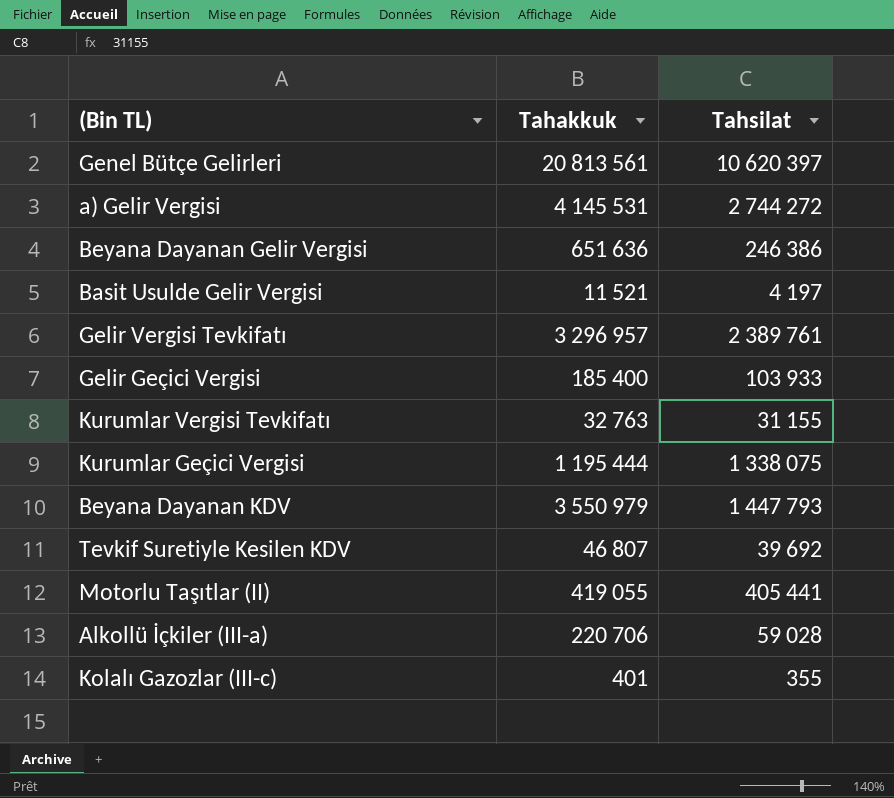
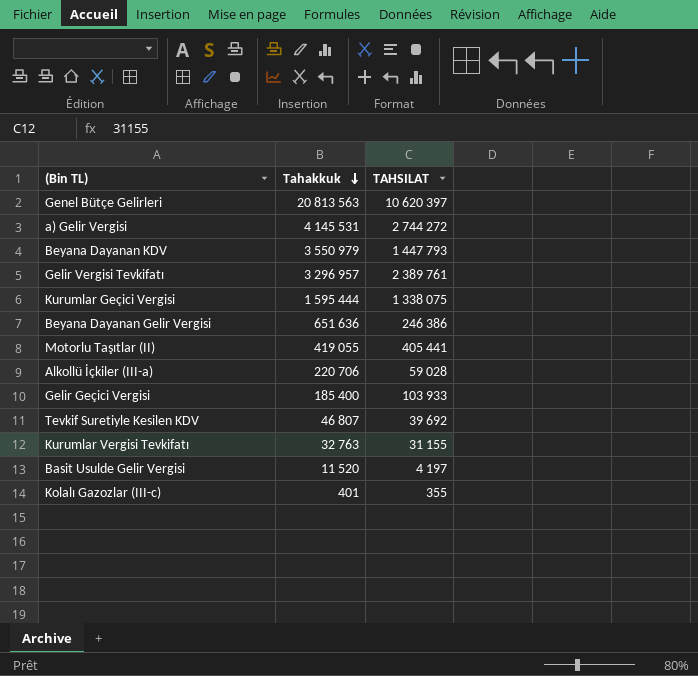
row order: none -> Tahakkuk descending
column name: Tahsilat -> TAHSILAT
Genel Bütçe Gelirleri | Tahakkuk: 20 813 561 -> 20 813 563
Kurumlar Geçici Vergisi | Tahakkuk: 1 195 444 -> 1 595 444
Basit Usulde Gelir Vergisi | Tahakkuk: 11 521 -> 11 520

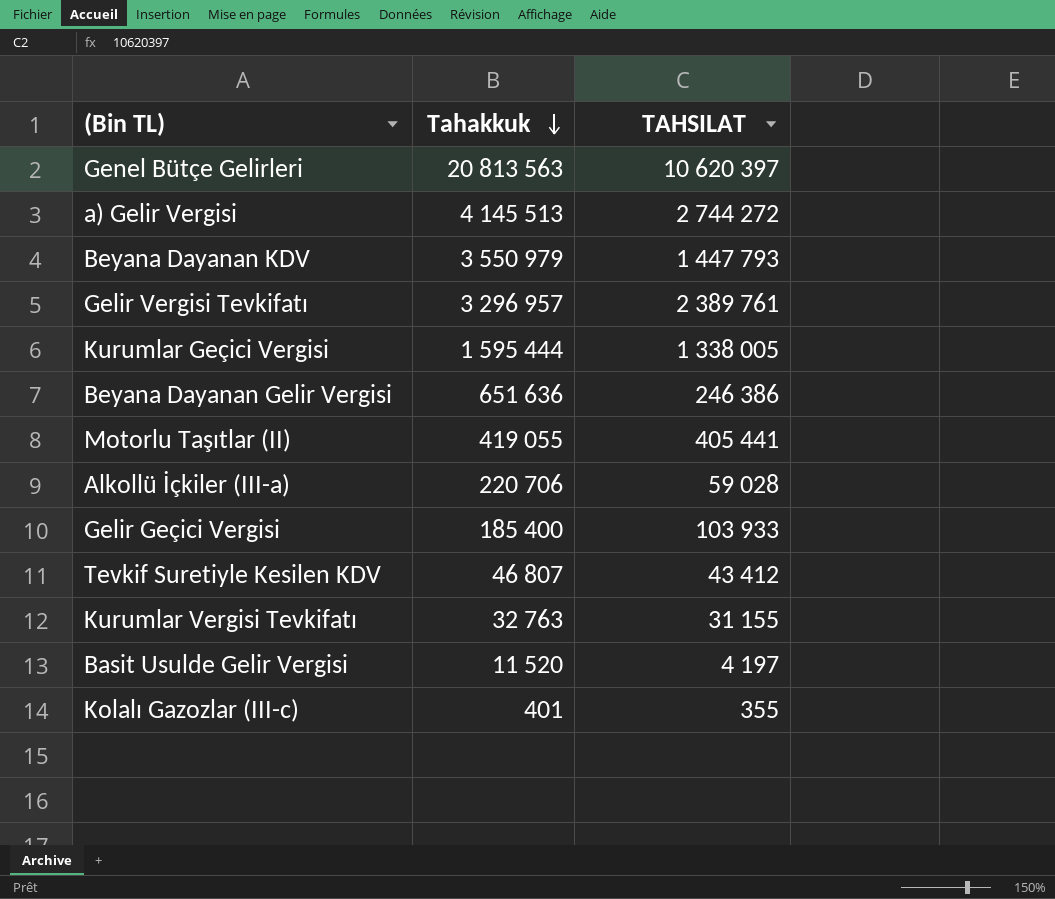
a) Gelir Vergisi | Tahakkuk: 4 145 531 -> 4 145 513
Kurumlar Geçici Vergisi | TAHSILAT: 1 338 075 -> 1 338 005
Tevkif Suretiyle Kesilen KDV | TAHSILAT: 39 692 -> 43 412

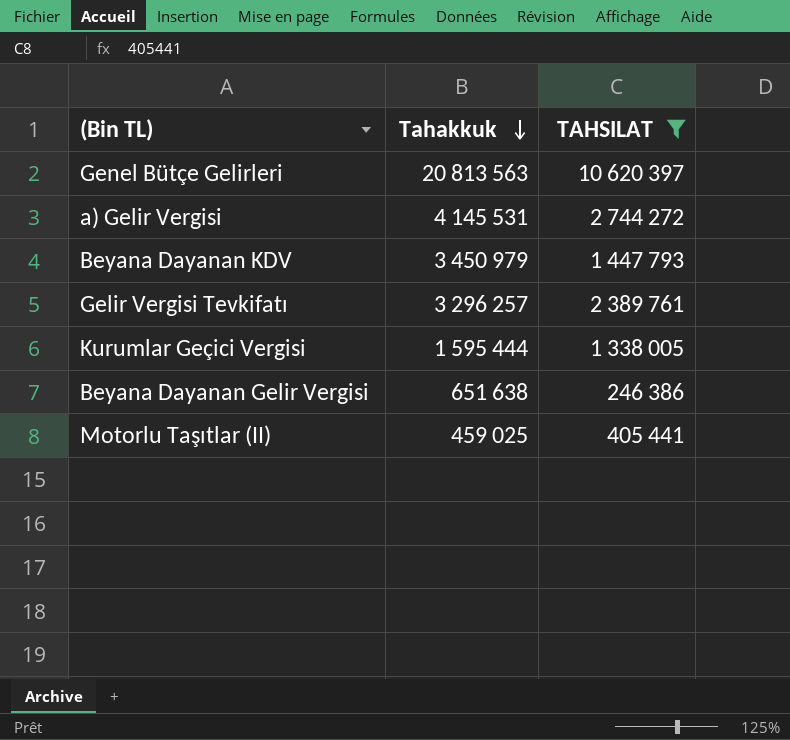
filter: none -> TAHSILAT >= 246 386
a) Gelir Vergisi | Tahakkuk: 4 145 513 -> 4 145 531
Beyana Dayanan KDV | Tahakkuk: 3 550 979 -> 3 450 979
Gelir Vergisi Tevkifatı | Tahakkuk: 3 296 957 -> 3 296 257
Beyana Dayanan Gelir Vergisi | Tahakkuk: 651 636 -> 651 638
Motorlu Taşıtlar (II) | Tahakkuk: 419 055 -> 459 025

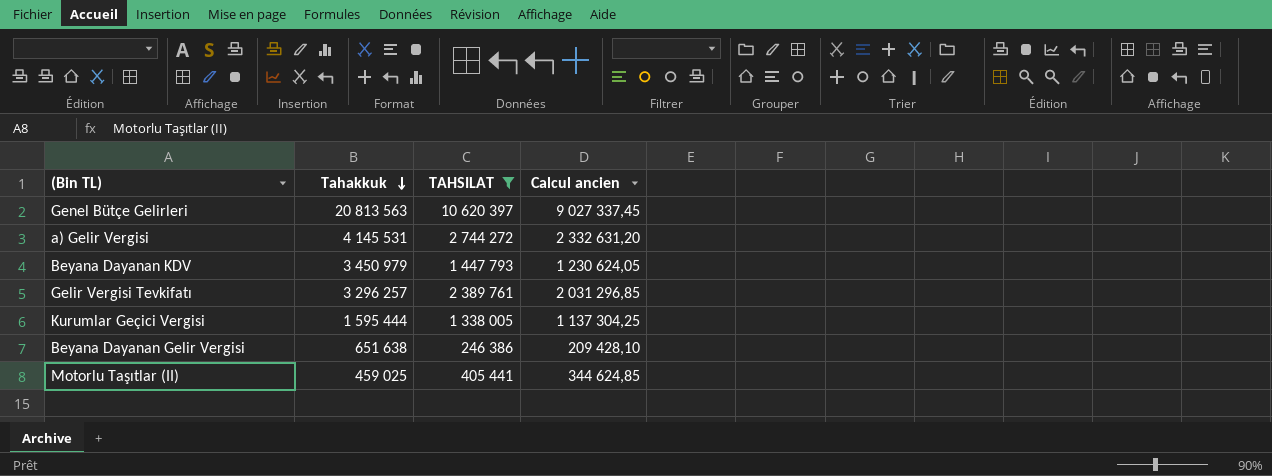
column Calcul ancien | formula: none -> [TAHSILAT] * 0,85

